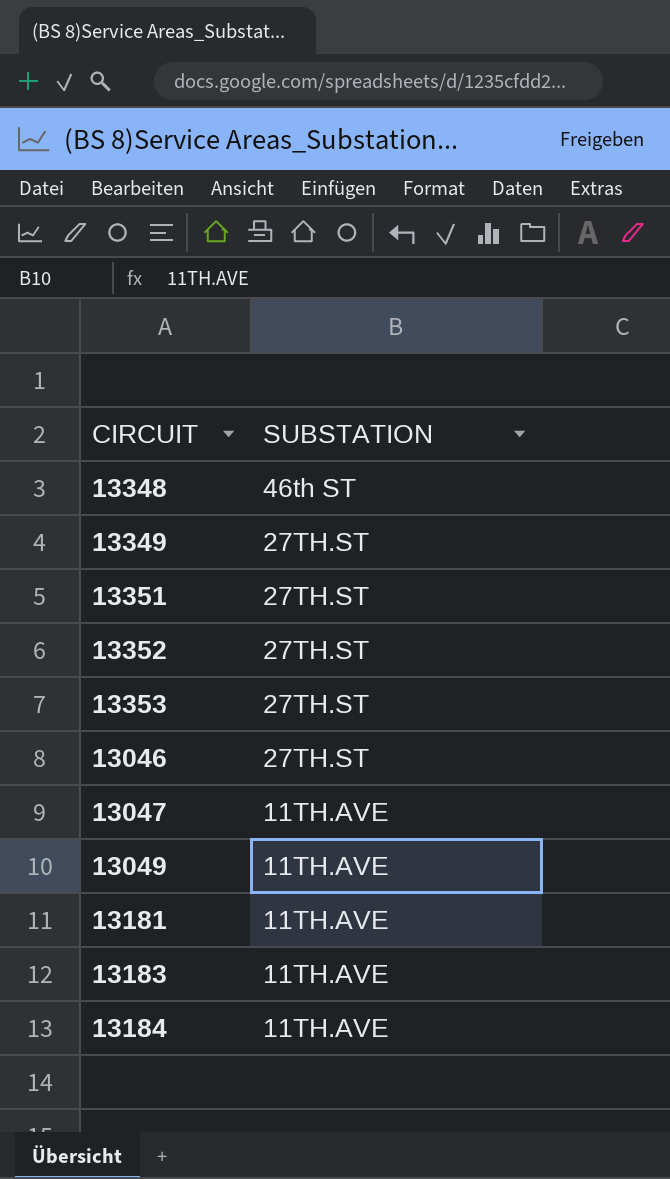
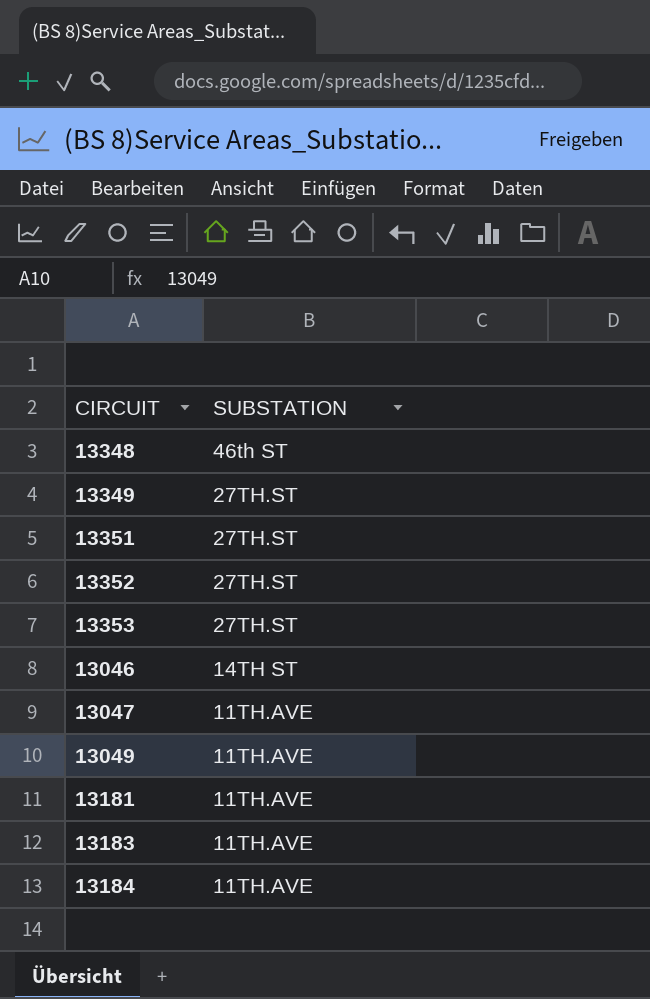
13046 | SUBSTATION: 27TH.ST -> 14TH ST

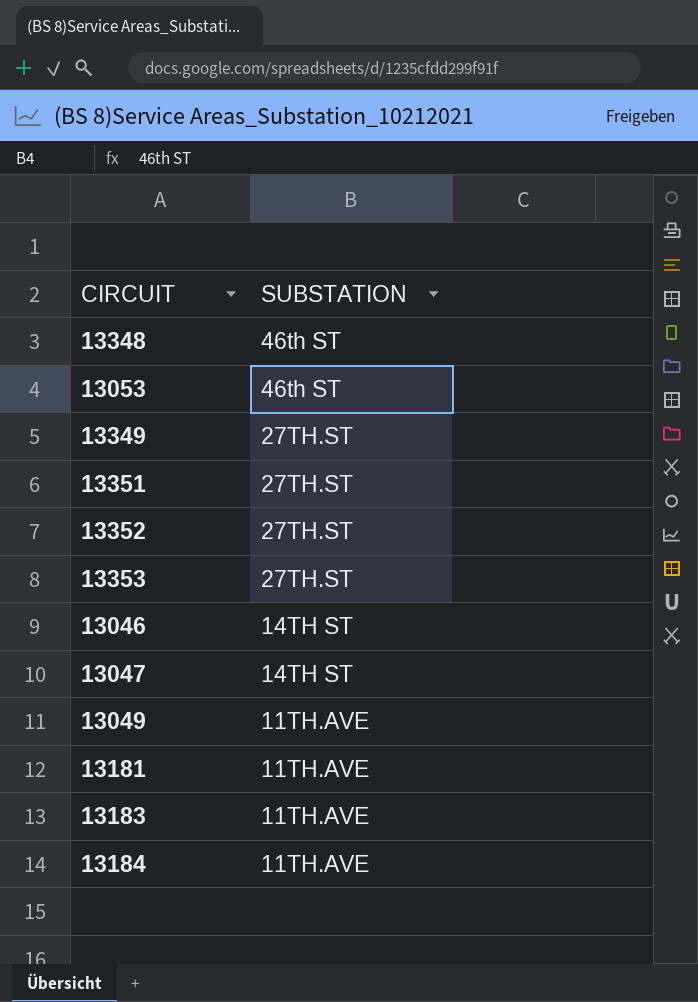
row 13053: none -> 46th ST
13047 | SUBSTATION: 11TH.AVE -> 14TH ST

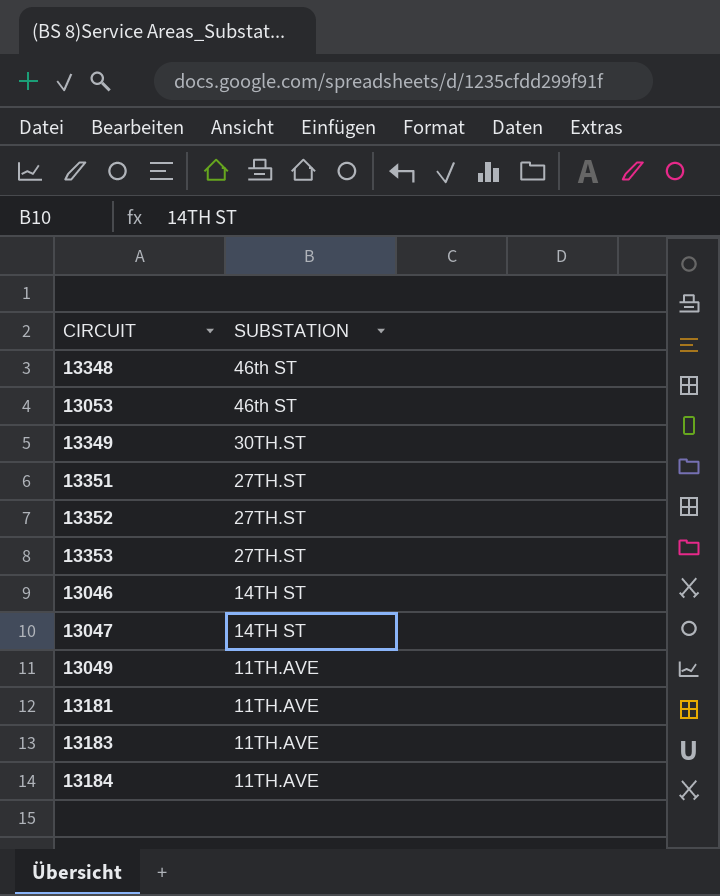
13349 | SUBSTATION: 27TH.ST -> 30TH.ST

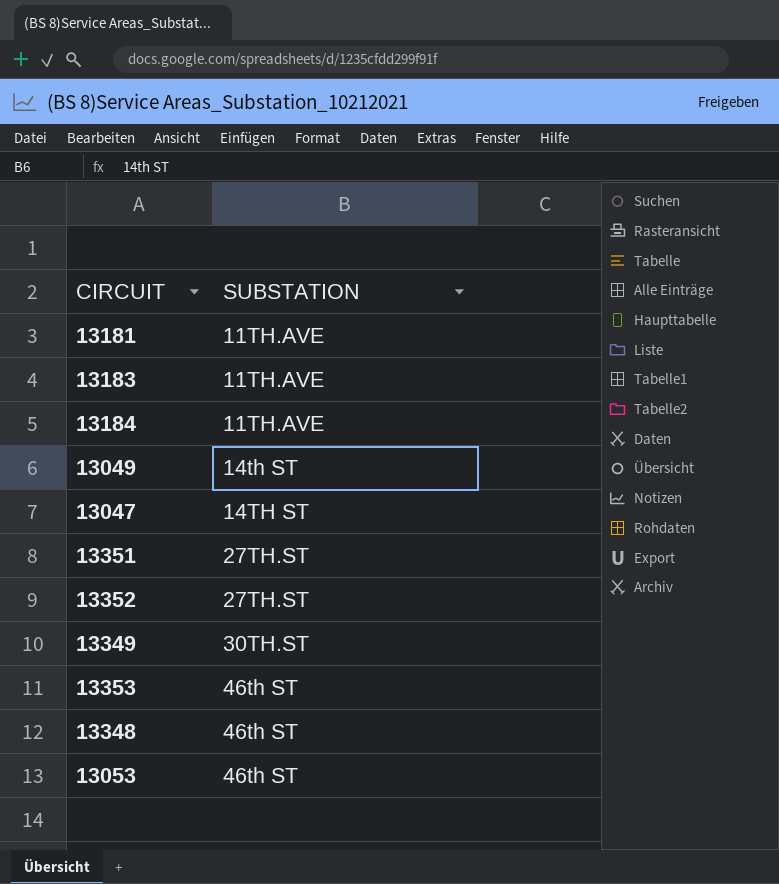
row order: SUBSTATION descending -> SUBSTATION ascending
row 13046: 14TH ST -> none
13049 | SUBSTATION: 11TH.AVE -> 14th ST
13353 | SUBSTATION: 27TH.ST -> 46th ST

